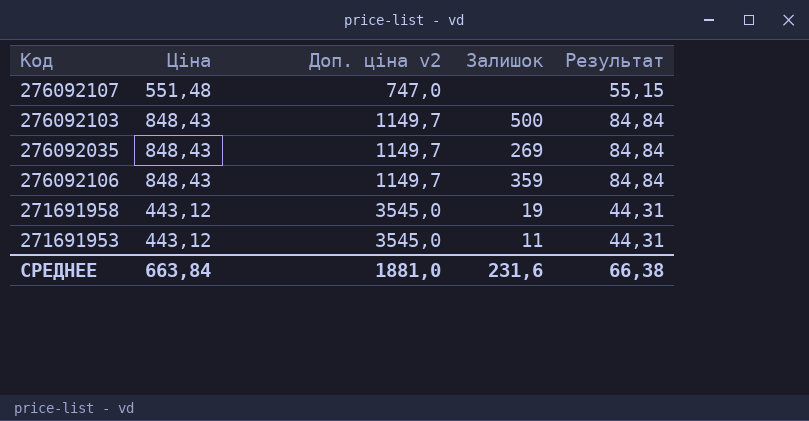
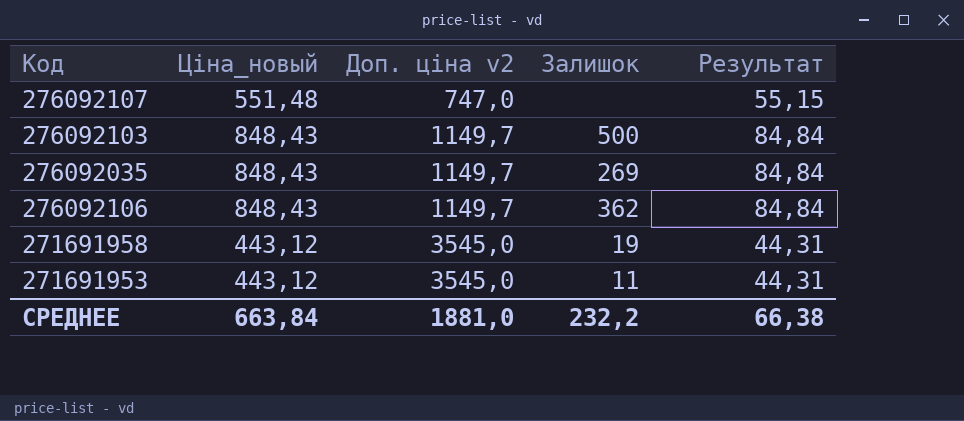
column name: Ціна -> Ціна_новый
276092106 | Залишок: 359 -> 362
СРЕДНЕЕ | Залишок: 231,6 -> 232,2

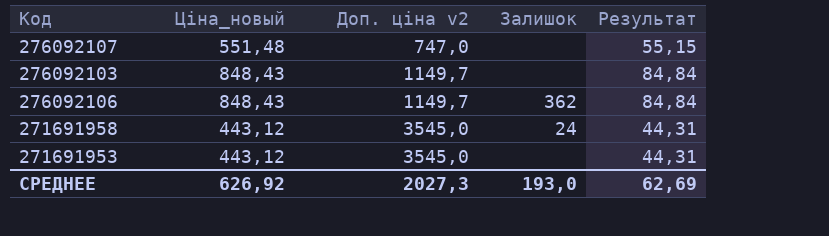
row 276092035: 848,43 | 1149,7 | 269 | 84,84 -> none
276092103 | Залишок: 500 -> none
271691958 | Залишок: 19 -> 24
271691953 | Залишок: 11 -> none
СРЕДНЕЕ | Ціна_новый: 663,84 -> 626,92
СРЕДНЕЕ | Доп. ціна v2: 1881,0 -> 2027,3
СРЕДНЕЕ | Залишок: 232,2 -> 193,0
СРЕДНЕЕ | Результат: 66,38 -> 62,69

